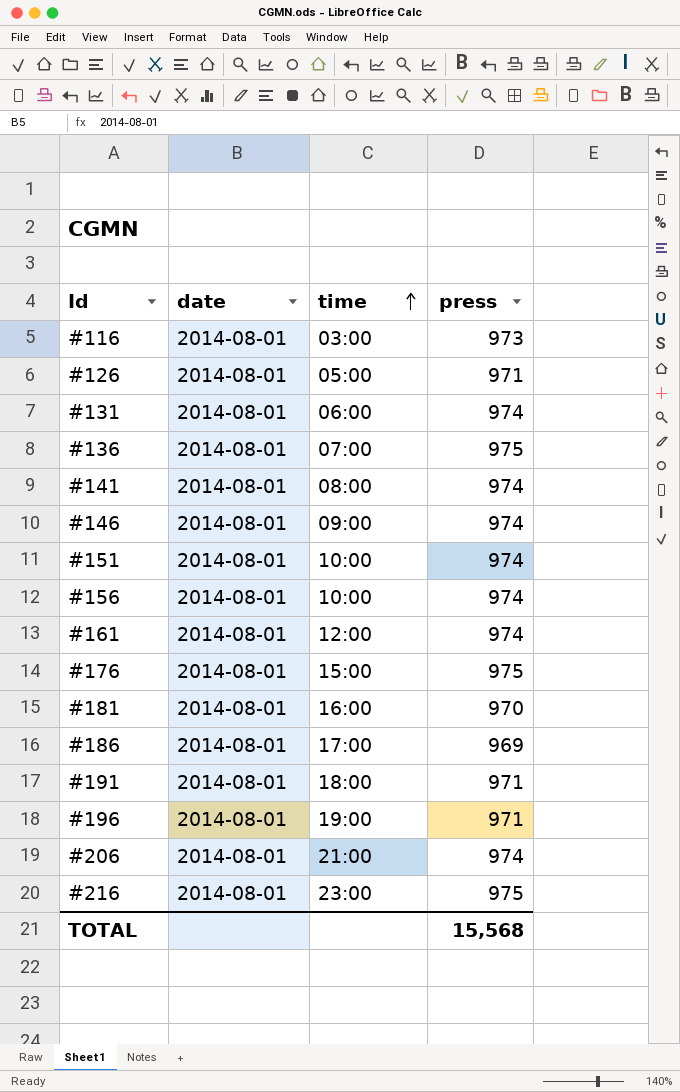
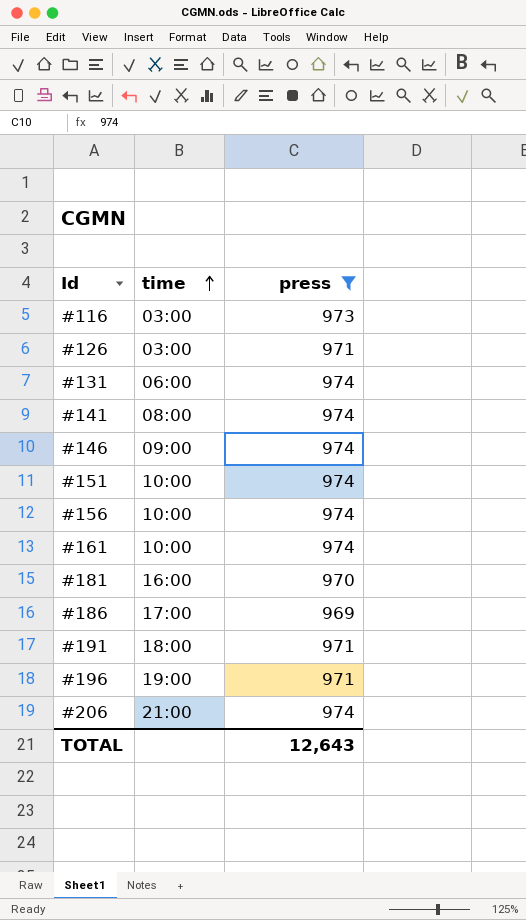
filter: none -> press != 975
column date | position: 2 -> none
#126 | time: 05:00 -> 03:00
#161 | time: 12:00 -> 10:00
TOTAL | press: 15,568 -> 12,643

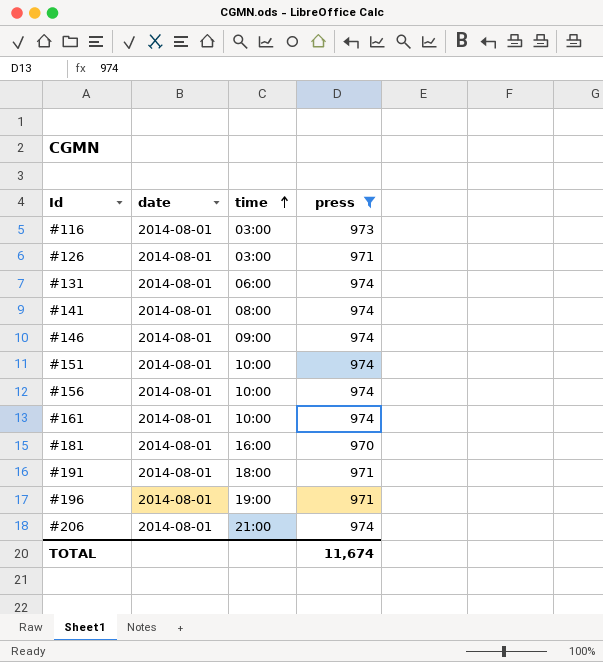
column date | position: none -> 2
row #186: 17:00 | 969 -> none
TOTAL | press: 12,643 -> 11,674

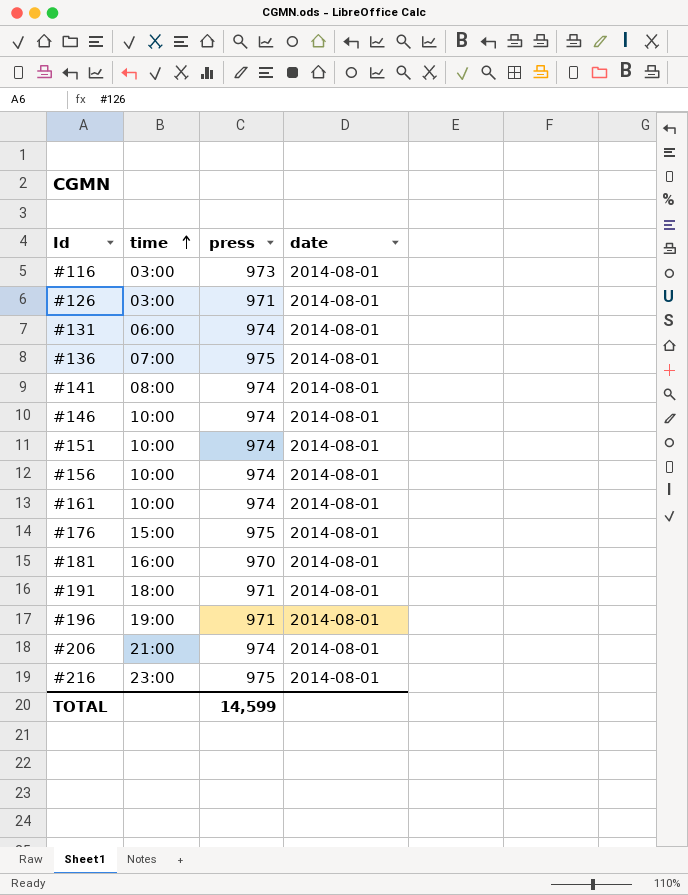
filter: press != 975 -> none
column date | position: 2 -> 4
#146 | time: 09:00 -> 10:00
TOTAL | press: 11,674 -> 14,599

